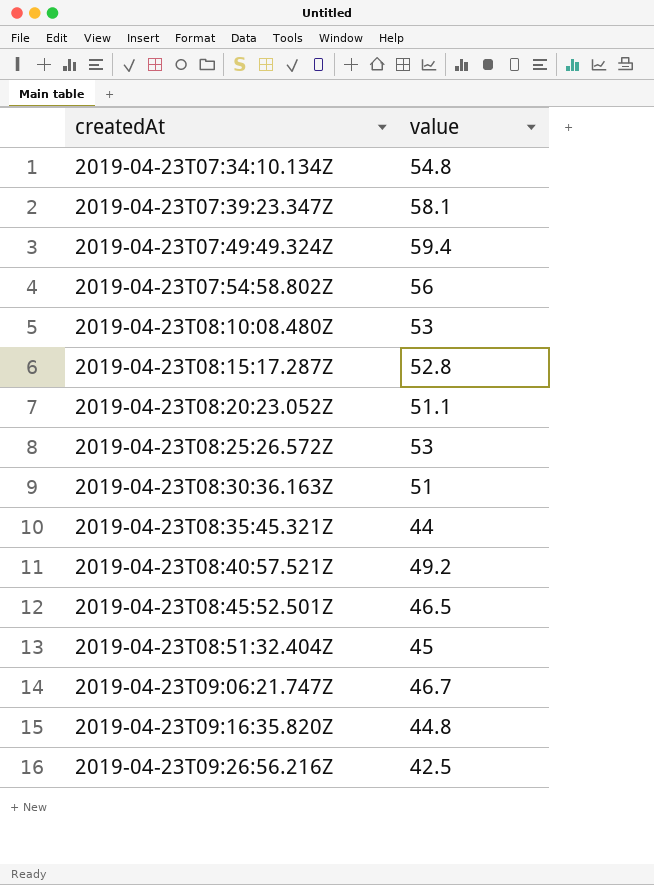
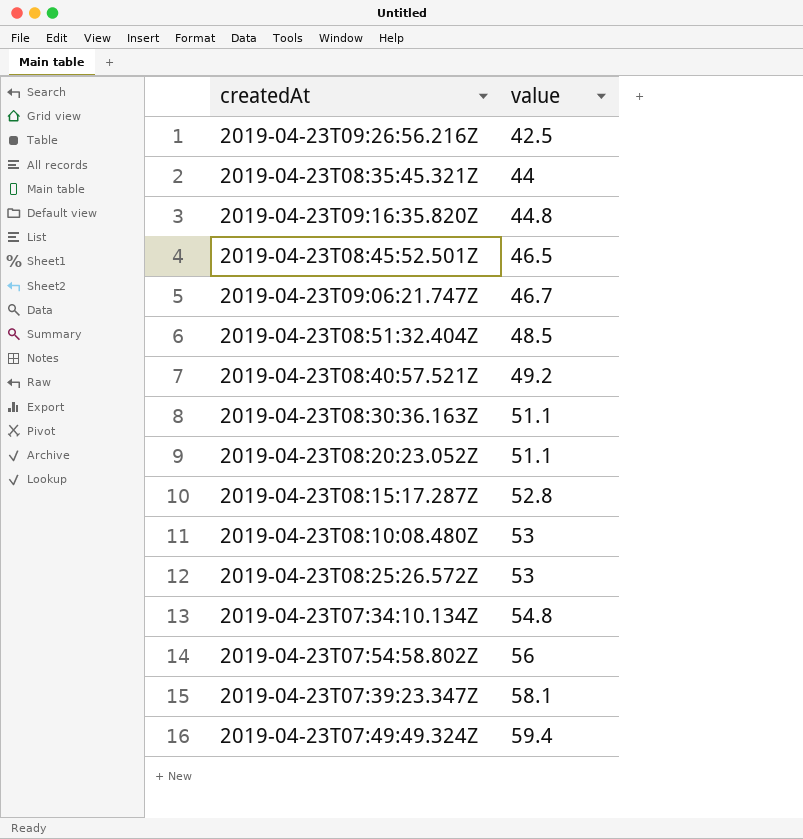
row order: createdAt ascending -> value ascending
2019-04-23T08:51:32.404Z | value: 45 -> 48.5
2019-04-23T08:30:36.163Z | value: 51 -> 51.1

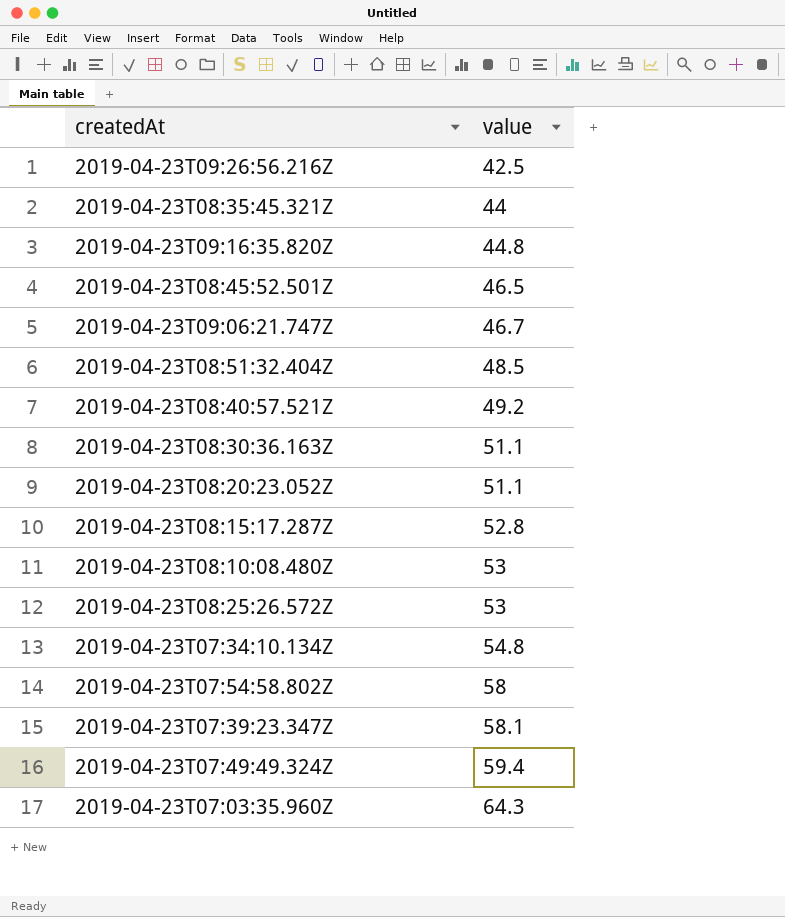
2019-04-23T07:54:58.802Z | value: 56 -> 58
row 2019-04-23T07:03:35.960Z: none -> 64.3

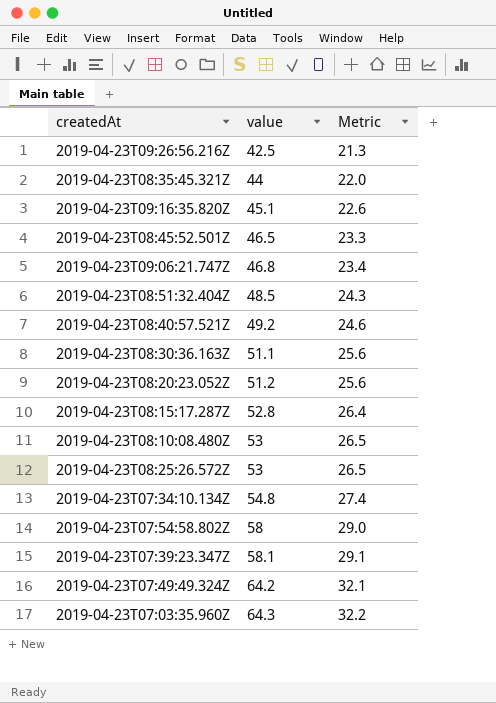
column Metric | formula: none -> [value] * 0.5
2019-04-23T09:16:35.820Z | value: 44.8 -> 45.1
2019-04-23T09:06:21.747Z | value: 46.7 -> 46.8
2019-04-23T08:20:23.052Z | value: 51.1 -> 51.2
2019-04-23T07:49:49.324Z | value: 59.4 -> 64.2

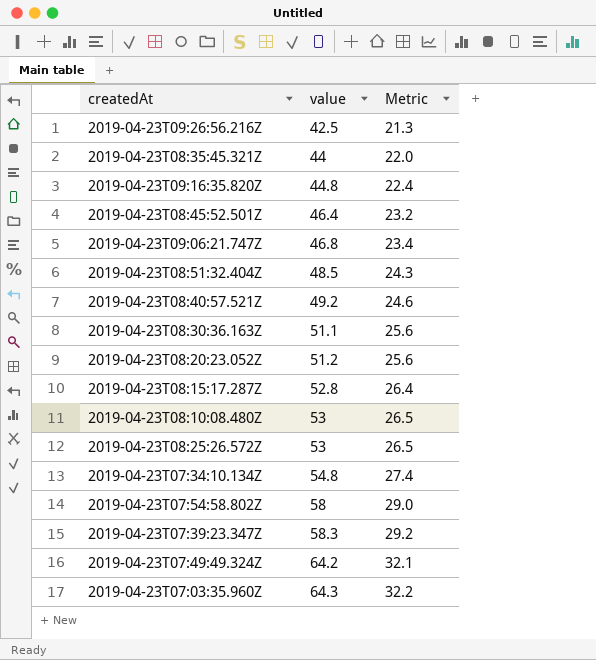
2019-04-23T09:16:35.820Z | value: 45.1 -> 44.8
2019-04-23T09:16:35.820Z | Metric: 22.6 -> 22.4
2019-04-23T08:45:52.501Z | value: 46.5 -> 46.4
2019-04-23T08:45:52.501Z | Metric: 23.3 -> 23.2
2019-04-23T07:39:23.347Z | value: 58.1 -> 58.3
2019-04-23T07:39:23.347Z | Metric: 29.1 -> 29.2

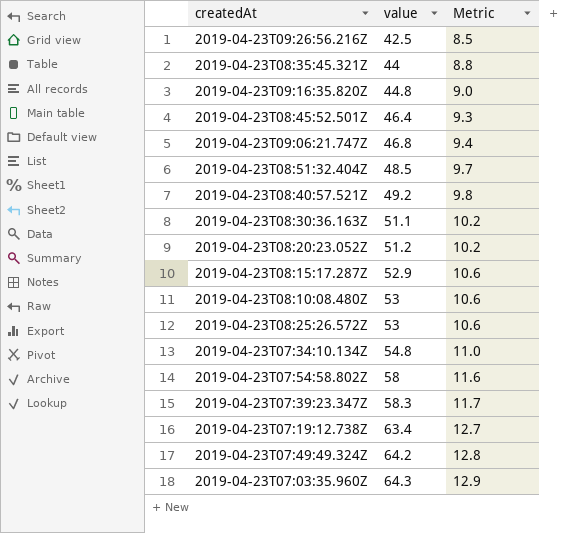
column Metric | formula: [value] * 0.5 -> [value] * 0.2
2019-04-23T08:15:17.287Z | value: 52.8 -> 52.9
row 2019-04-23T07:19:12.738Z: none -> 63.4 | 12.7

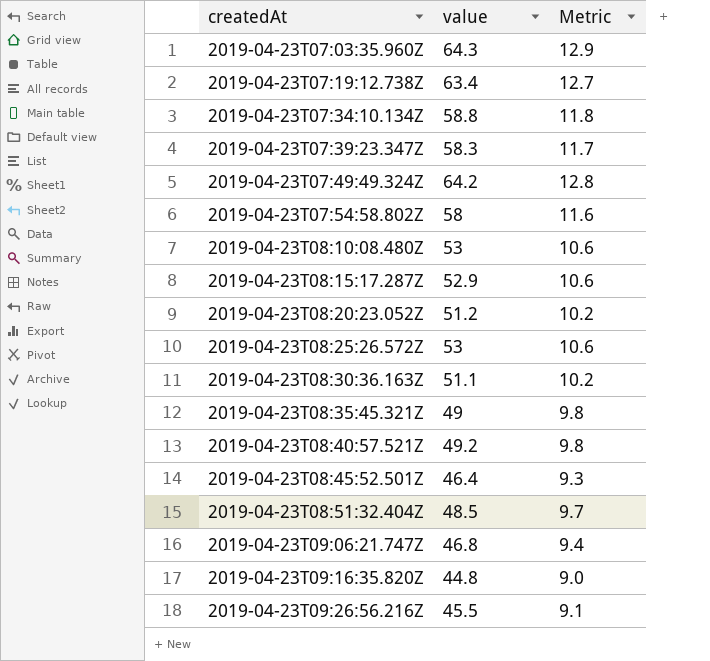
row order: value ascending -> createdAt ascending
2019-04-23T07:34:10.134Z | value: 54.8 -> 58.8
2019-04-23T07:34:10.134Z | Metric: 11.0 -> 11.8
2019-04-23T08:35:45.321Z | value: 44 -> 49
2019-04-23T08:35:45.321Z | Metric: 8.8 -> 9.8
2019-04-23T09:26:56.216Z | value: 42.5 -> 45.5
2019-04-23T09:26:56.216Z | Metric: 8.5 -> 9.1

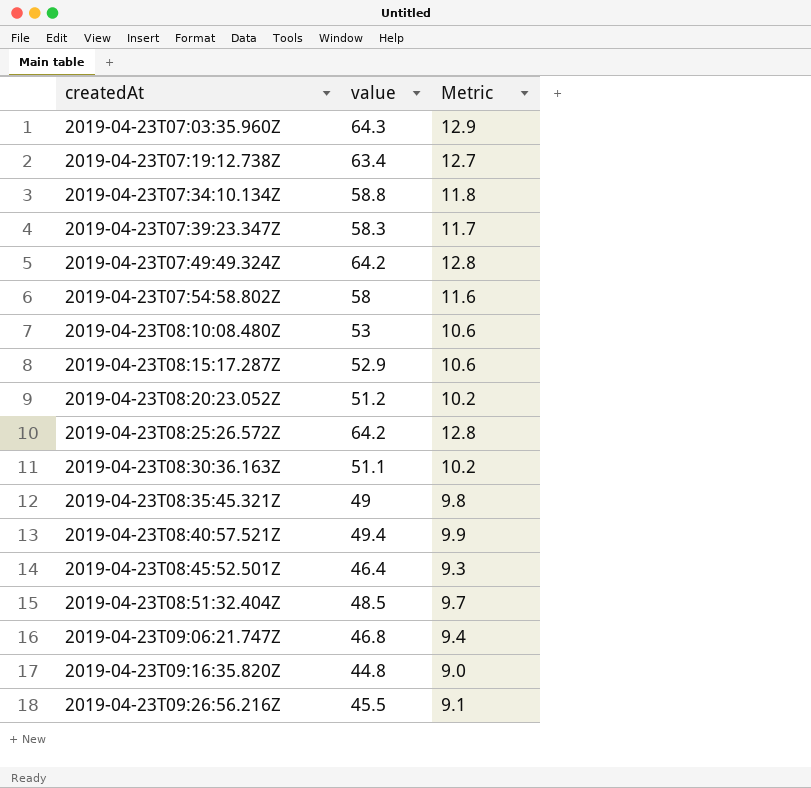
2019-04-23T08:25:26.572Z | value: 53 -> 64.2
2019-04-23T08:25:26.572Z | Metric: 10.6 -> 12.8
2019-04-23T08:40:57.521Z | value: 49.2 -> 49.4
2019-04-23T08:40:57.521Z | Metric: 9.8 -> 9.9

